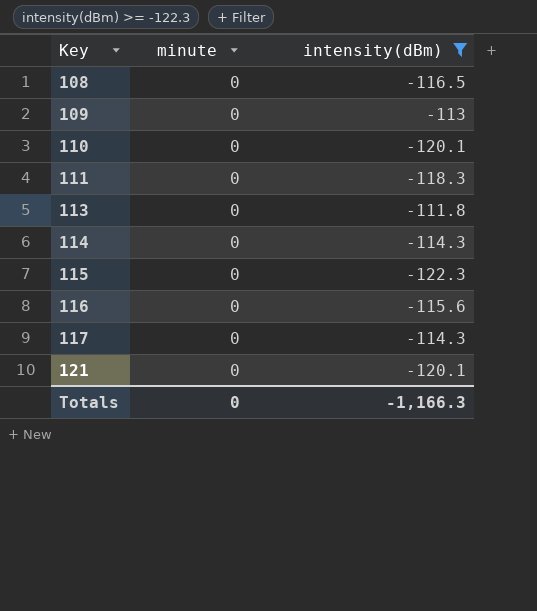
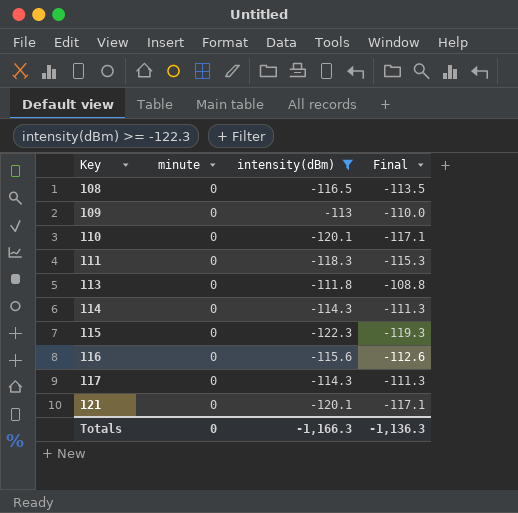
column Final | formula: none -> [intensity(dBm)] + 3

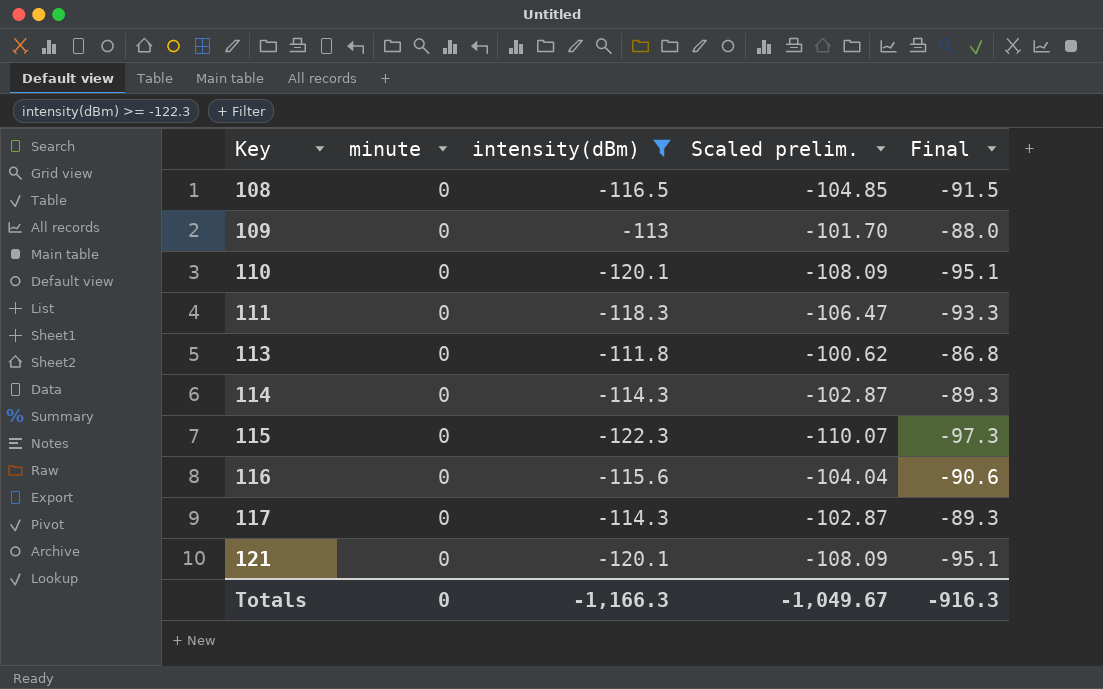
column Scaled prelim. | formula: none -> [intensity(dBm)] * 0.9
column Final | formula: [intensity(dBm)] + 3 -> [intensity(dBm)] + 25
Totals | Final: -1,136.3 -> -916.3

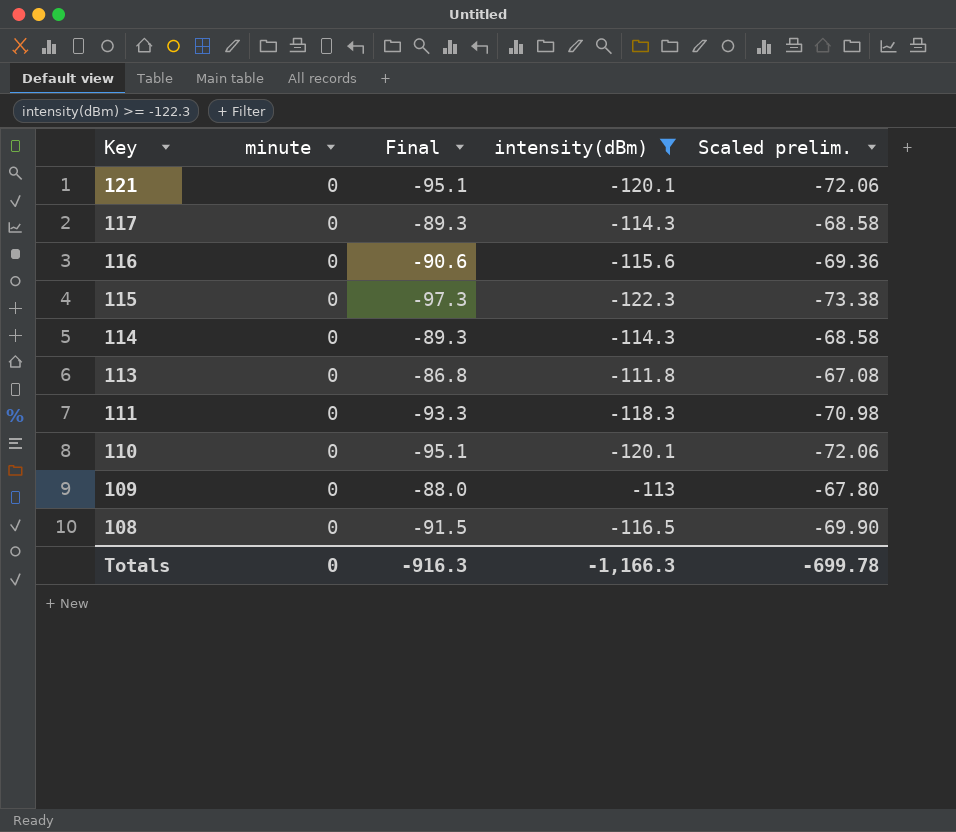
row order: Key ascending -> Key descending
column Final | position: 5 -> 3
column Scaled prelim. | formula: [intensity(dBm)] * 0.9 -> [intensity(dBm)] * 0.6
Totals | Scaled prelim.: -1,049.67 -> -699.78

